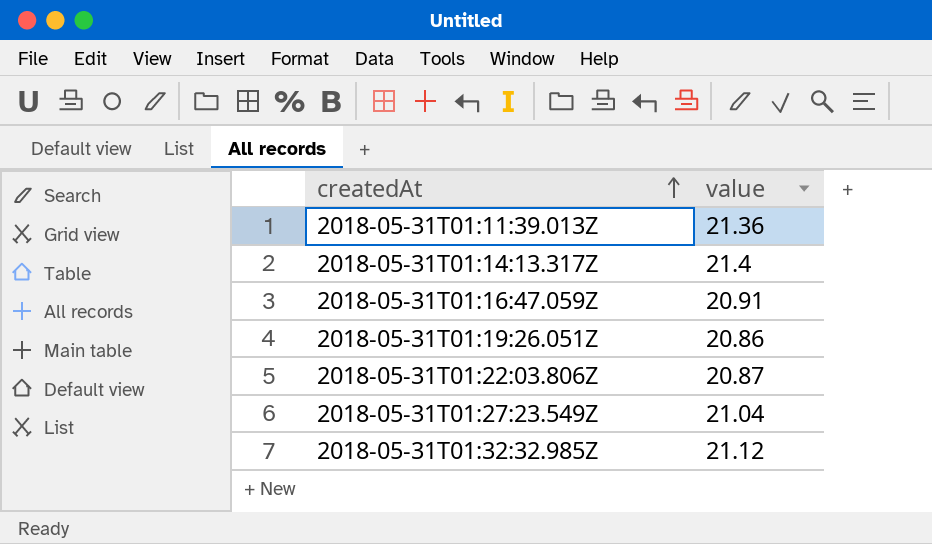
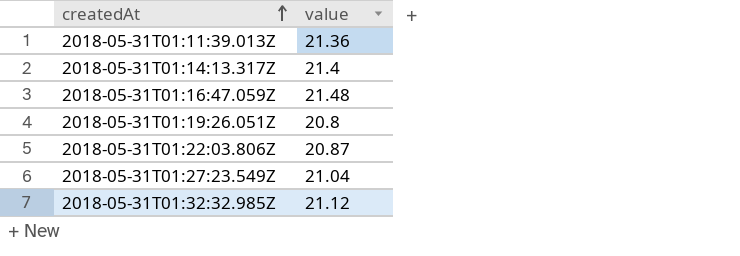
2018-05-31T01:16:47.059Z | value: 20.91 -> 21.48
2018-05-31T01:19:26.051Z | value: 20.86 -> 20.8

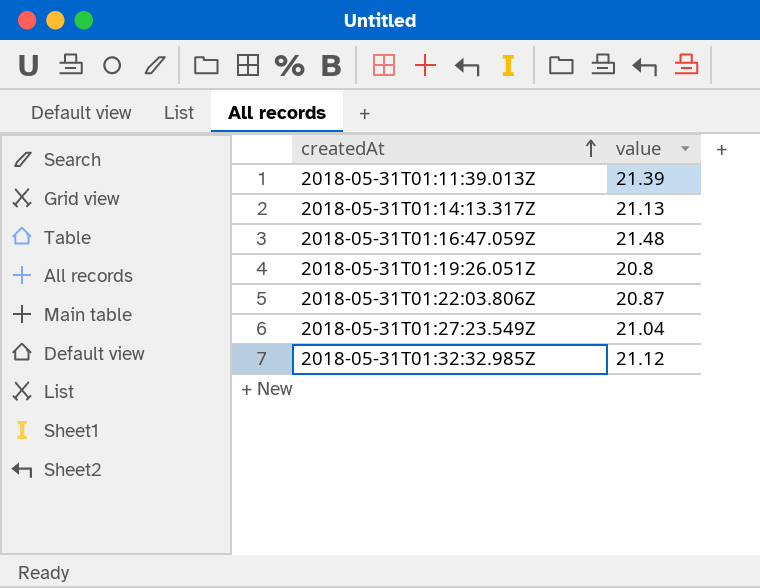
2018-05-31T01:11:39.013Z | value: 21.36 -> 21.39
2018-05-31T01:14:13.317Z | value: 21.4 -> 21.13

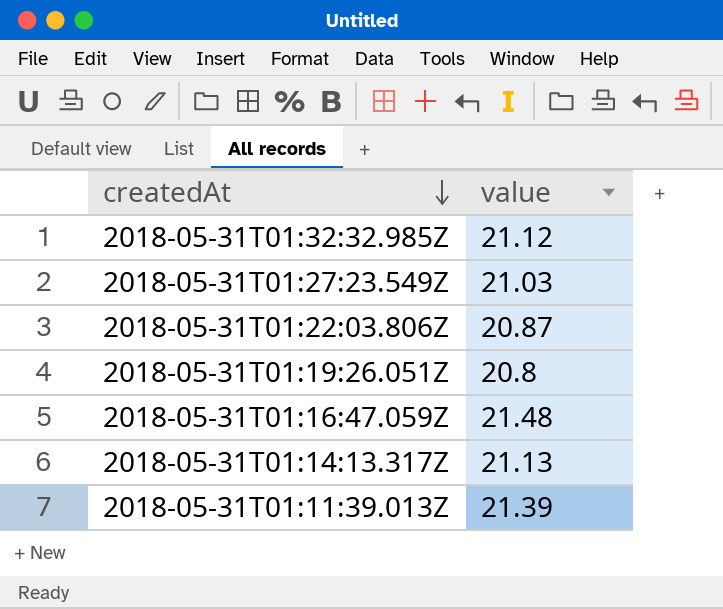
row order: createdAt ascending -> createdAt descending
2018-05-31T01:27:23.549Z | value: 21.04 -> 21.03

